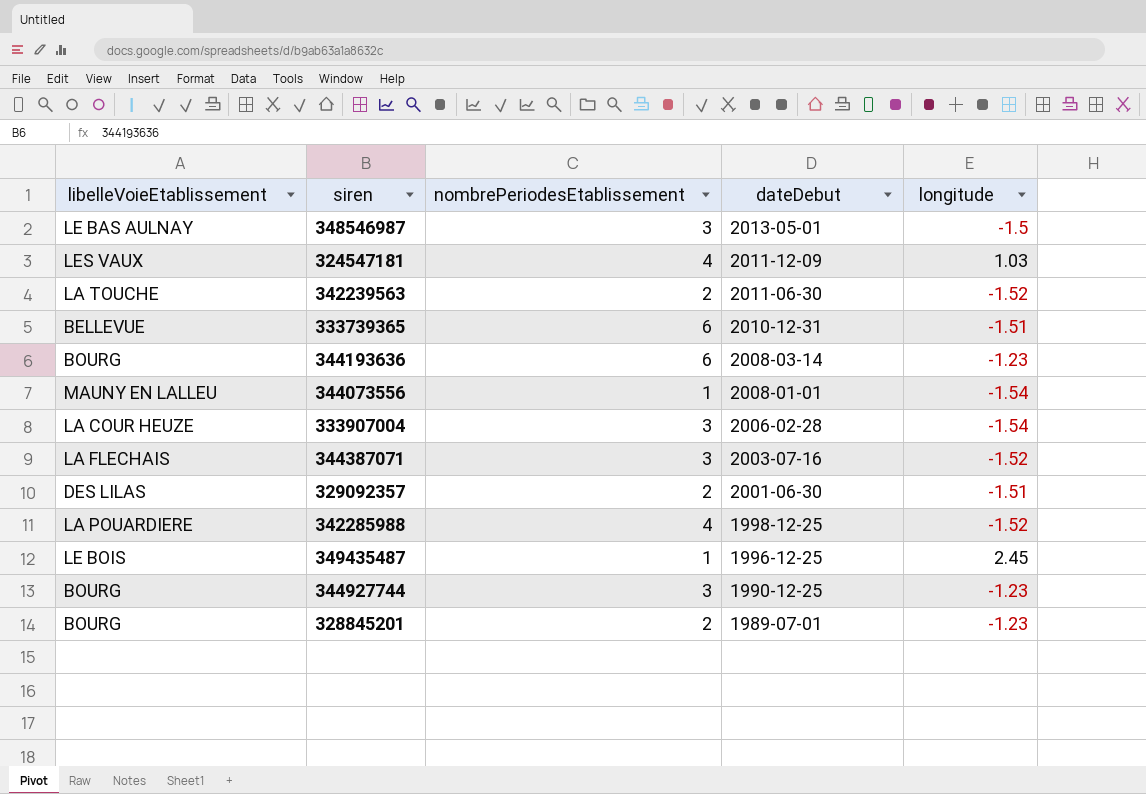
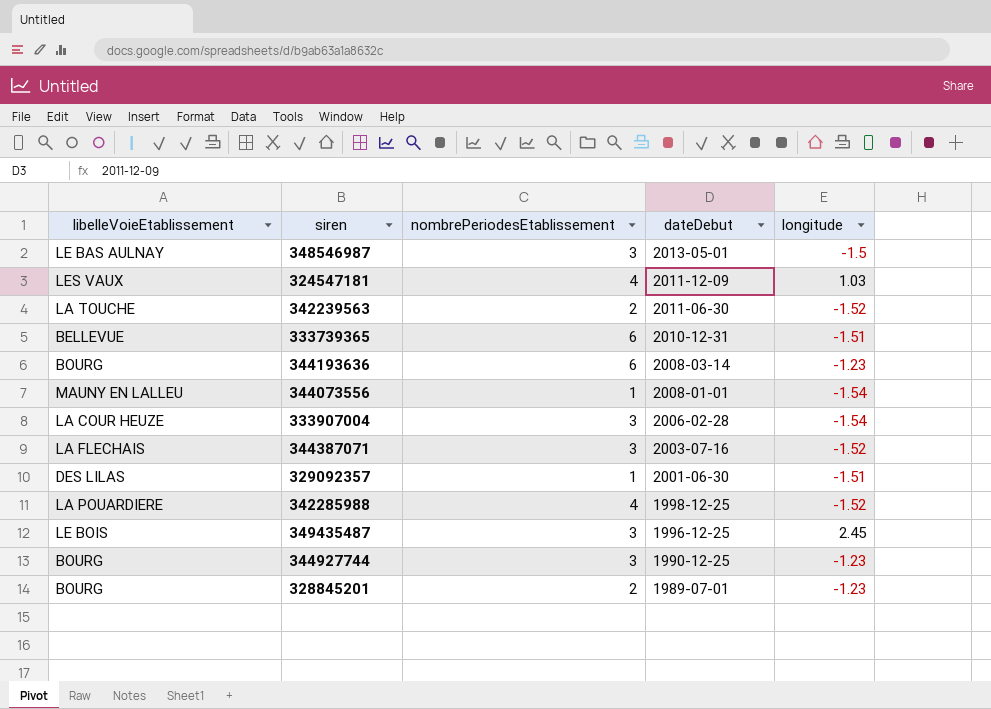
329092357 | nombrePeriodesEtablissement: 2 -> 1
349435487 | nombrePeriodesEtablissement: 1 -> 3

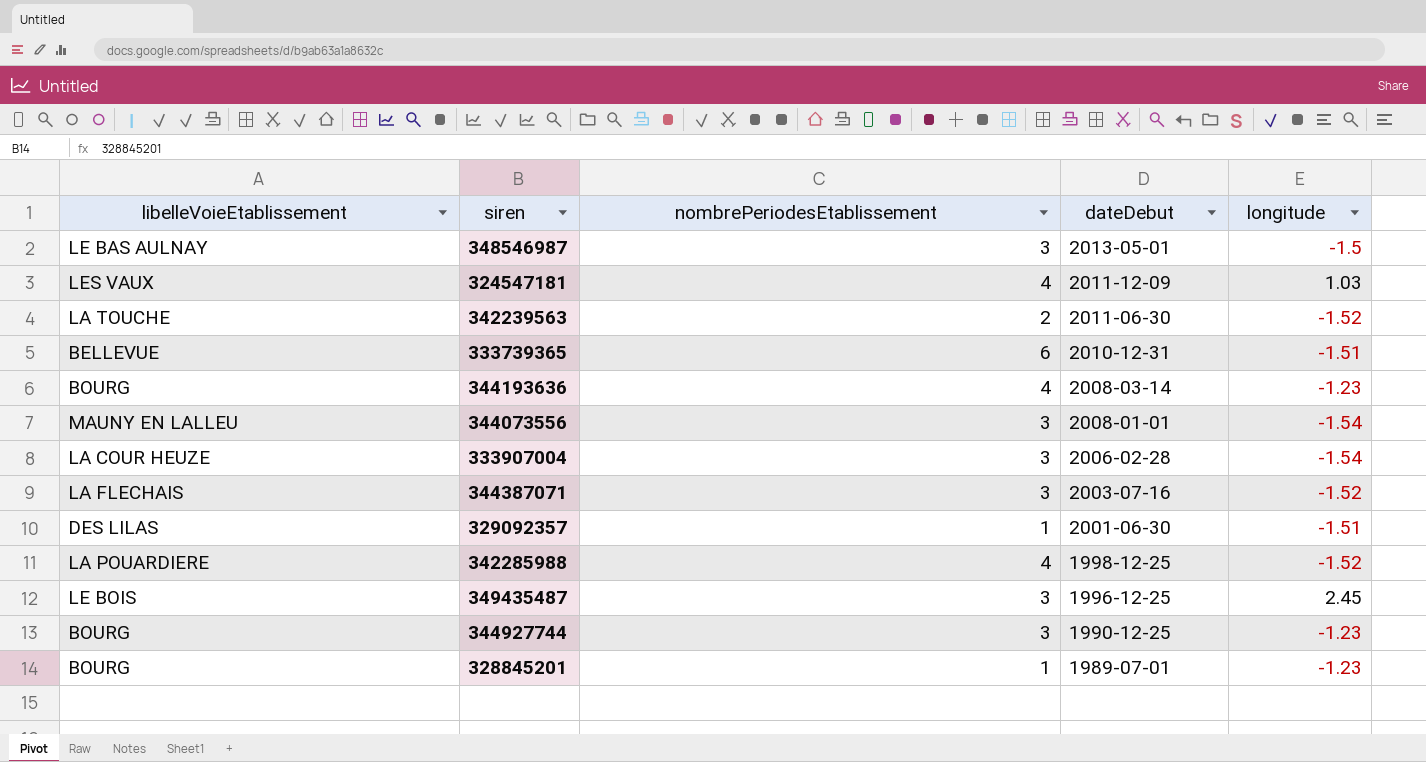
344193636 | nombrePeriodesEtablissement: 6 -> 4
344073556 | nombrePeriodesEtablissement: 1 -> 3
328845201 | nombrePeriodesEtablissement: 2 -> 1

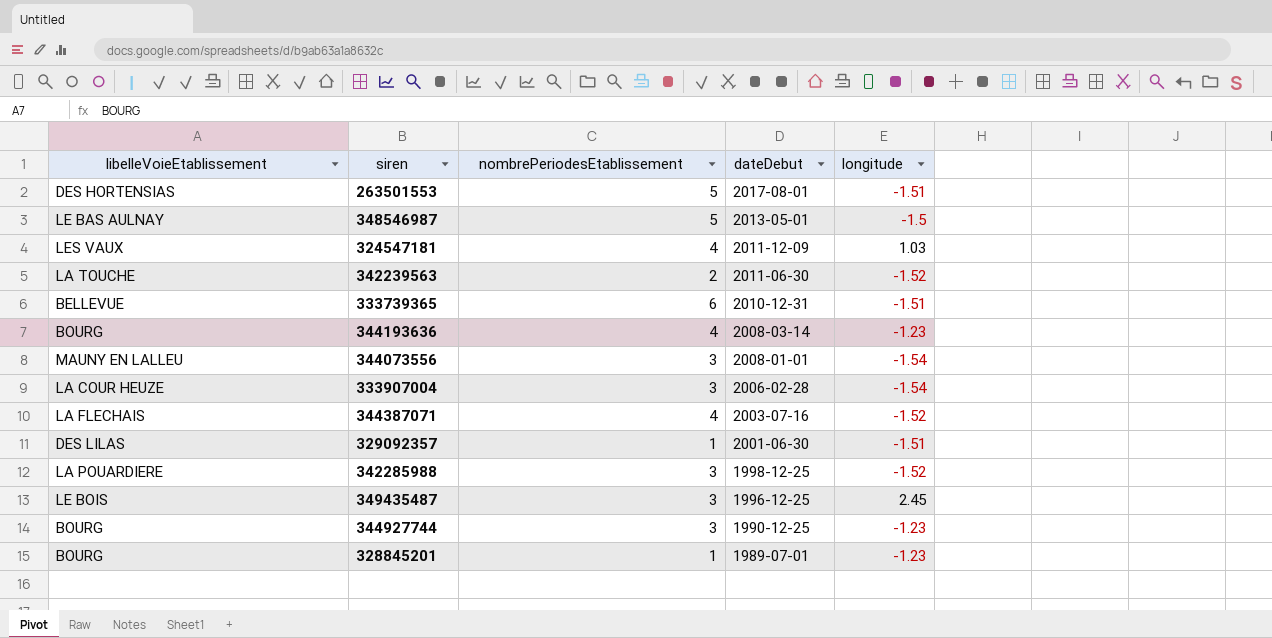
row 263501553: none -> DES HORTENSIAS | 5 | 2017-08-01 | -1.51
348546987 | nombrePeriodesEtablissement: 3 -> 5
344387071 | nombrePeriodesEtablissement: 3 -> 4
342285988 | nombrePeriodesEtablissement: 4 -> 3

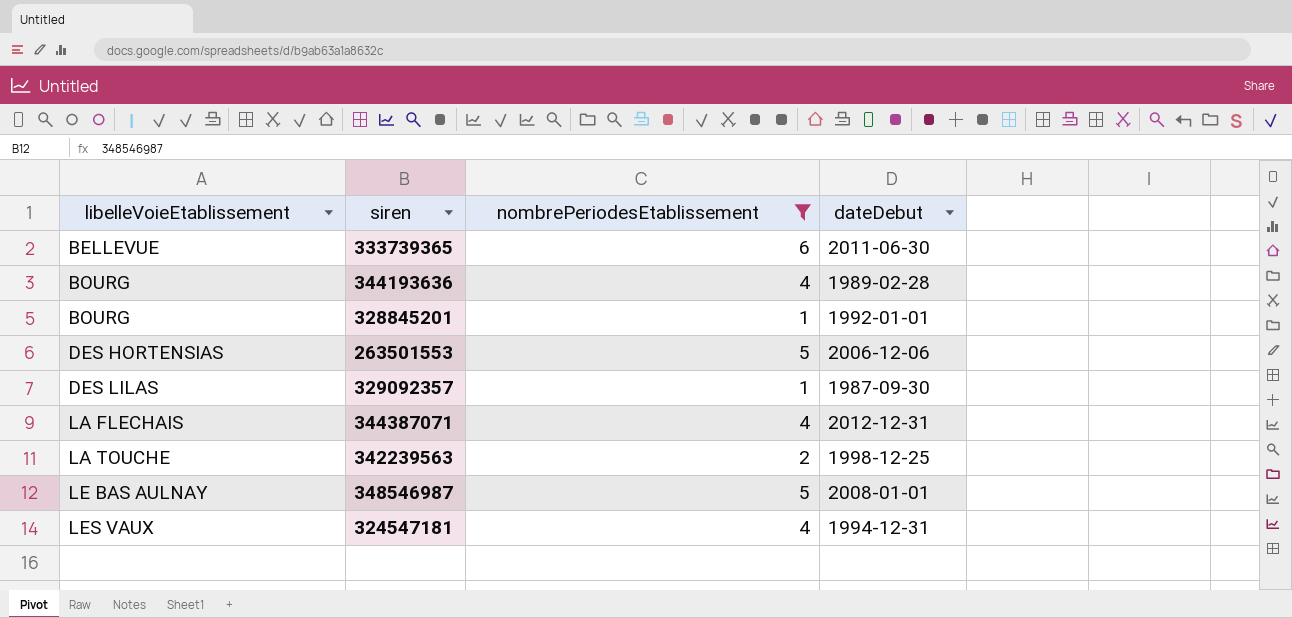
filter: none -> nombrePeriodesEtablissement != 3
row order: dateDebut descending -> libelleVoieEtablissement ascending
column longitude | position: 5 -> none
333739365 | dateDebut: 2010-12-31 -> 2011-06-30
344193636 | dateDebut: 2008-03-14 -> 1989-02-28
328845201 | dateDebut: 1989-07-01 -> 1992-01-01
263501553 | dateDebut: 2017-08-01 -> 2006-12-06
329092357 | dateDebut: 2001-06-30 -> 1987-09-30
344387071 | dateDebut: 2003-07-16 -> 2012-12-31
342239563 | dateDebut: 2011-06-30 -> 1998-12-25
348546987 | dateDebut: 2013-05-01 -> 2008-01-01
324547181 | dateDebut: 2011-12-09 -> 1994-12-31

